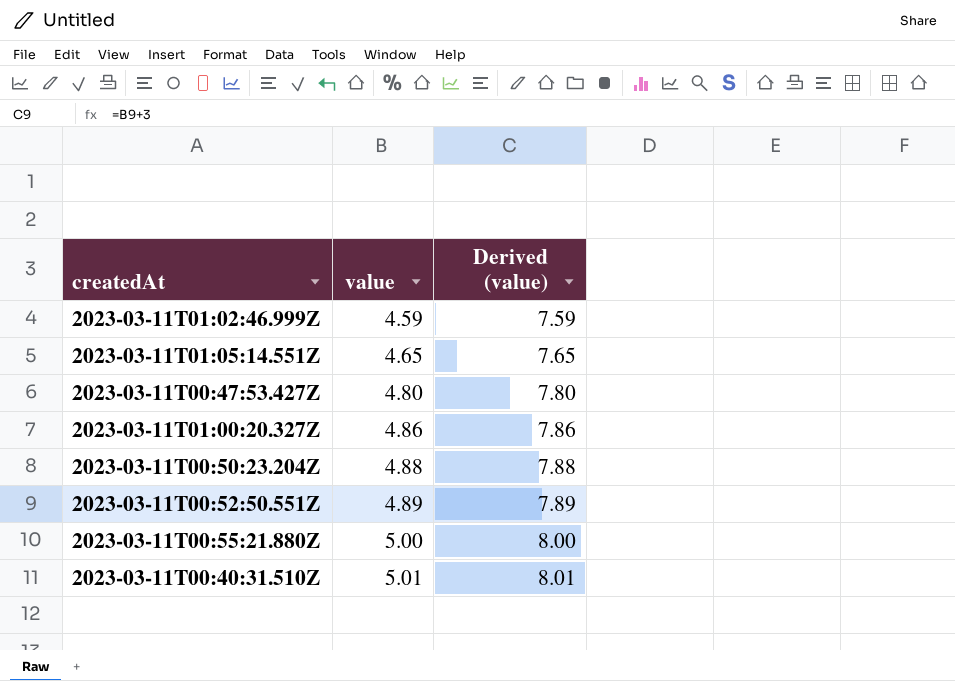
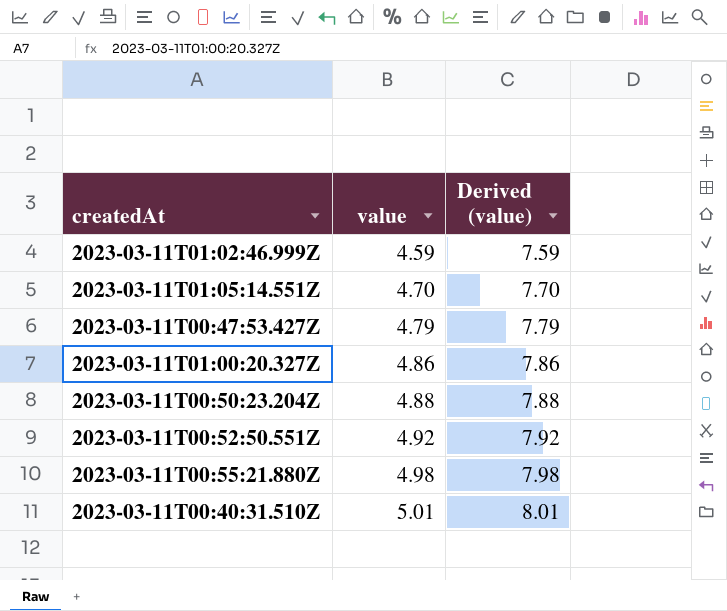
2023-03-11T01:05:14.551Z | value: 4.65 -> 4.70
2023-03-11T01:05:14.551Z | Derived (value): 7.65 -> 7.70
2023-03-11T00:47:53.427Z | value: 4.80 -> 4.79
2023-03-11T00:47:53.427Z | Derived (value): 7.80 -> 7.79
2023-03-11T00:52:50.551Z | value: 4.89 -> 4.92
2023-03-11T00:52:50.551Z | Derived (value): 7.89 -> 7.92
2023-03-11T00:55:21.880Z | value: 5.00 -> 4.98
2023-03-11T00:55:21.880Z | Derived (value): 8.00 -> 7.98

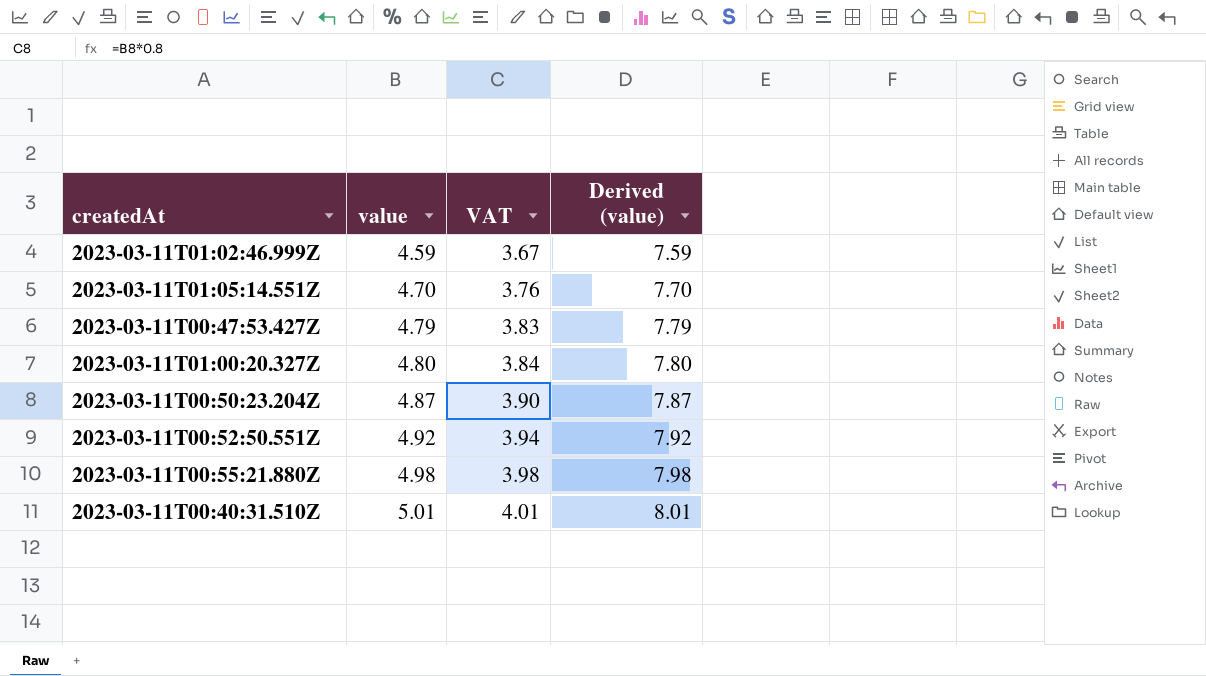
column VAT | formula: none -> [value] * 0.8
2023-03-11T01:00:20.327Z | value: 4.86 -> 4.80
2023-03-11T01:00:20.327Z | Derived (value): 7.86 -> 7.80
2023-03-11T00:50:23.204Z | value: 4.88 -> 4.87
2023-03-11T00:50:23.204Z | Derived (value): 7.88 -> 7.87

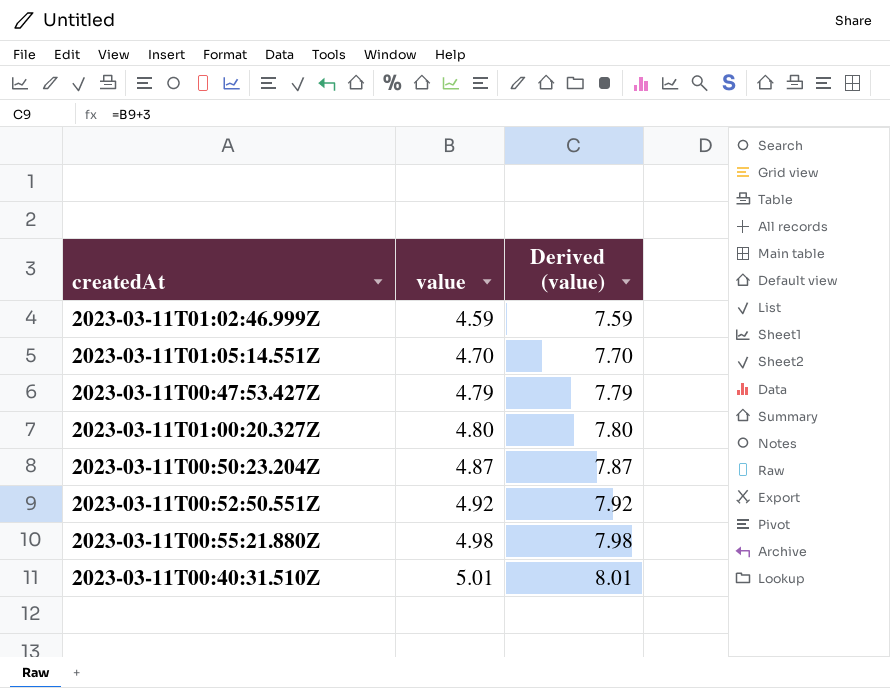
column VAT | formula: [value] * 0.8 -> none

